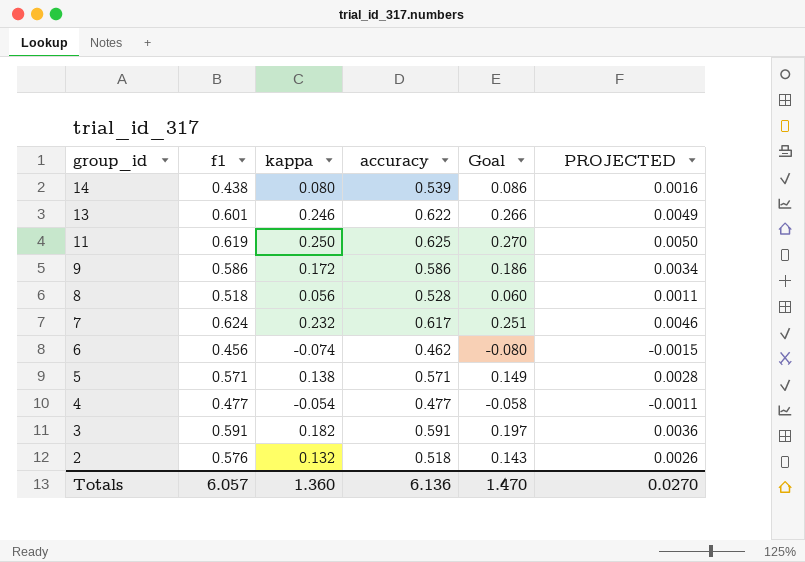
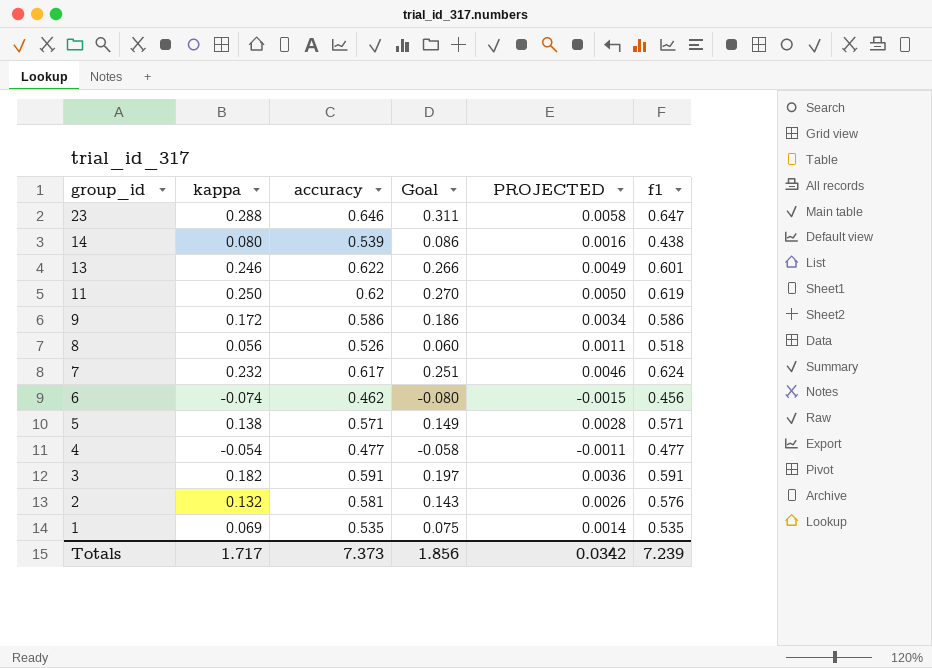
column f1 | position: 2 -> 6
row 23: none -> 0.288 | 0.646 | 0.311 | 0.0058 | 0.647
11 | accuracy: 0.625 -> 0.62
8 | accuracy: 0.528 -> 0.526
2 | accuracy: 0.518 -> 0.581
row 1: none -> 0.069 | 0.535 | 0.075 | 0.0014 | 0.535
Totals | kappa: 1.360 -> 1.717
Totals | accuracy: 6.136 -> 7.373
Totals | Goal: 1.470 -> 1.856
Totals | PROJECTED: 0.0270 -> 0.0342
Totals | f1: 6.057 -> 7.239

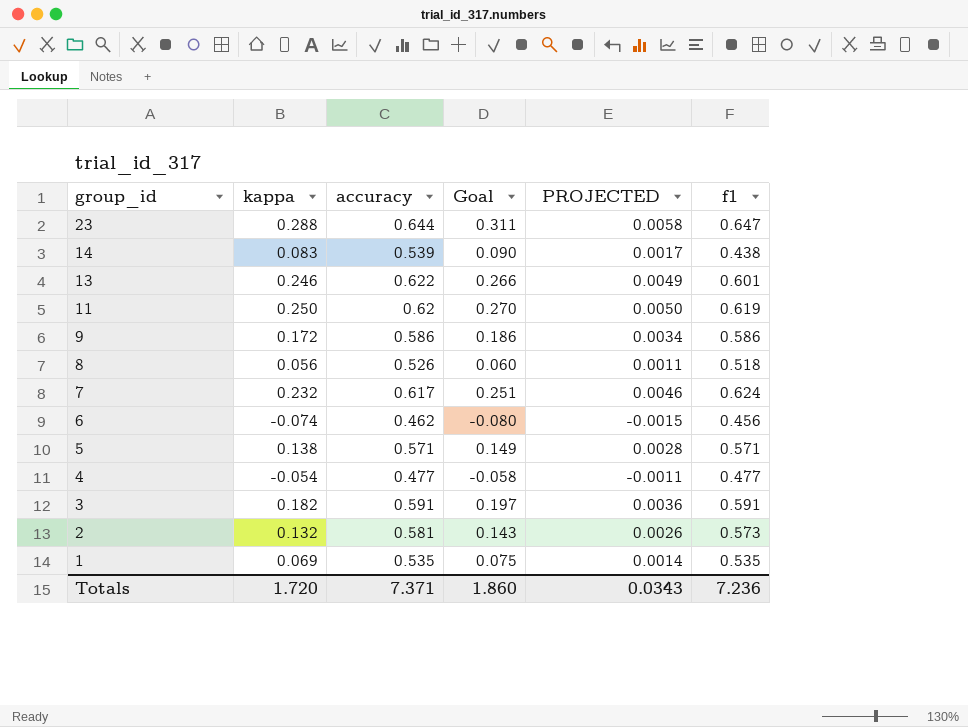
23 | accuracy: 0.646 -> 0.644
14 | kappa: 0.080 -> 0.083
14 | Goal: 0.086 -> 0.090
14 | PROJECTED: 0.0016 -> 0.0017
2 | f1: 0.576 -> 0.573
Totals | kappa: 1.717 -> 1.720
Totals | accuracy: 7.373 -> 7.371
Totals | Goal: 1.856 -> 1.860
Totals | PROJECTED: 0.0342 -> 0.0343
Totals | f1: 7.239 -> 7.236

